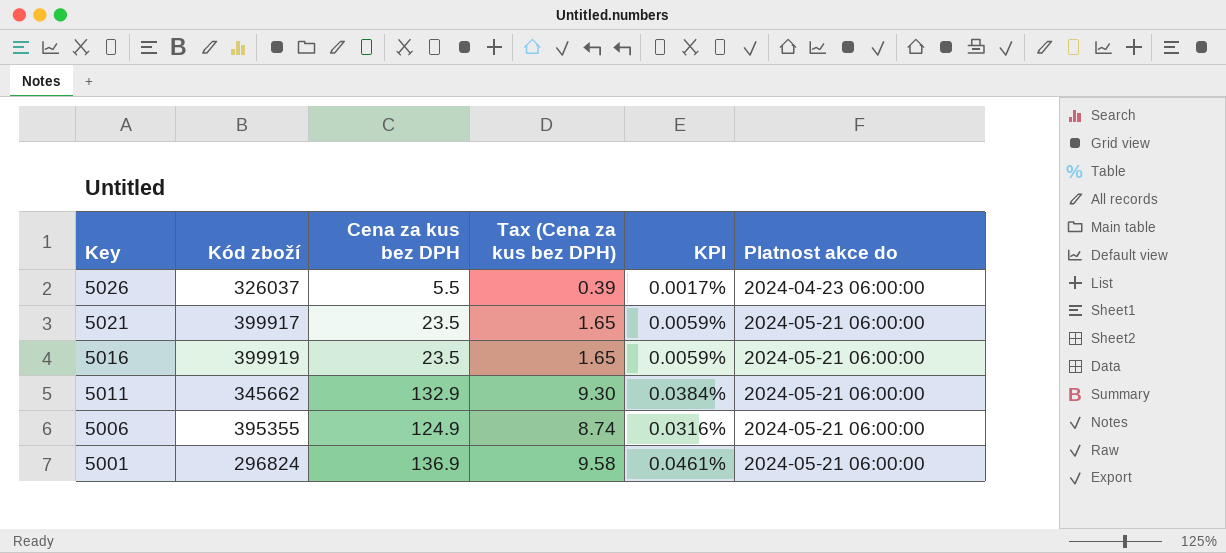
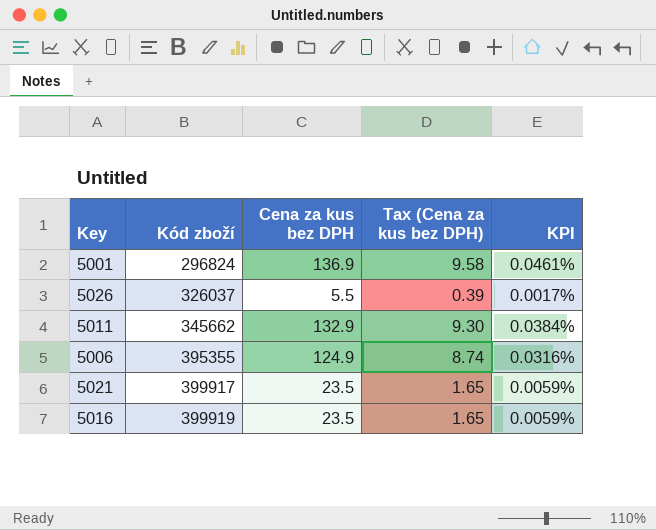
row order: Key descending -> Kód zboží ascending
column Platnost akce do | position: 6 -> none

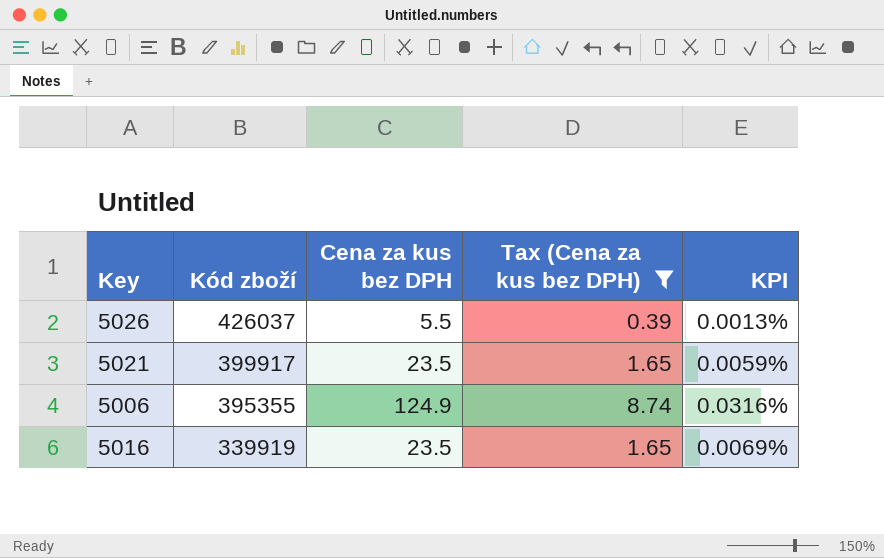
filter: none -> Tax (Cena za kus bez DPH) <= 8.74
row order: Kód zboží ascending -> Kód zboží descending
5026 | Kód zboží: 326037 -> 426037
5026 | KPI: 0.0017% -> 0.0013%
5016 | Kód zboží: 399919 -> 339919
5016 | KPI: 0.0059% -> 0.0069%

